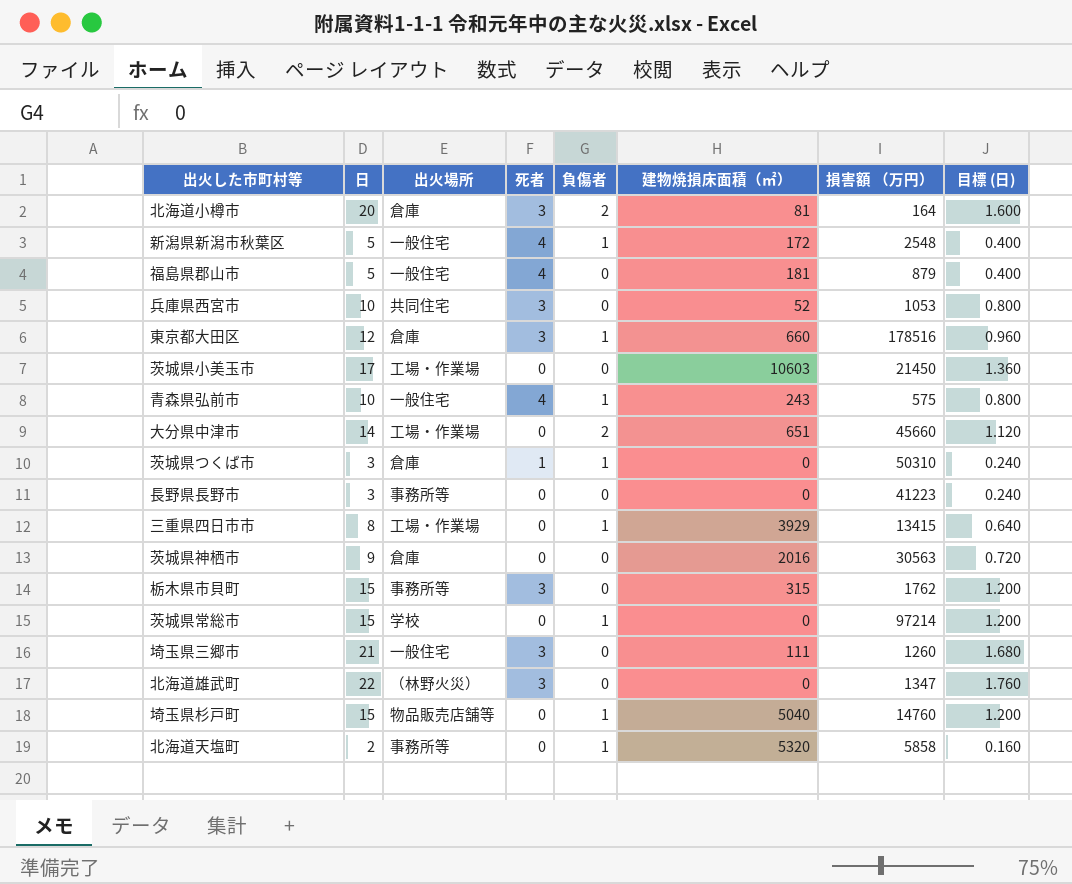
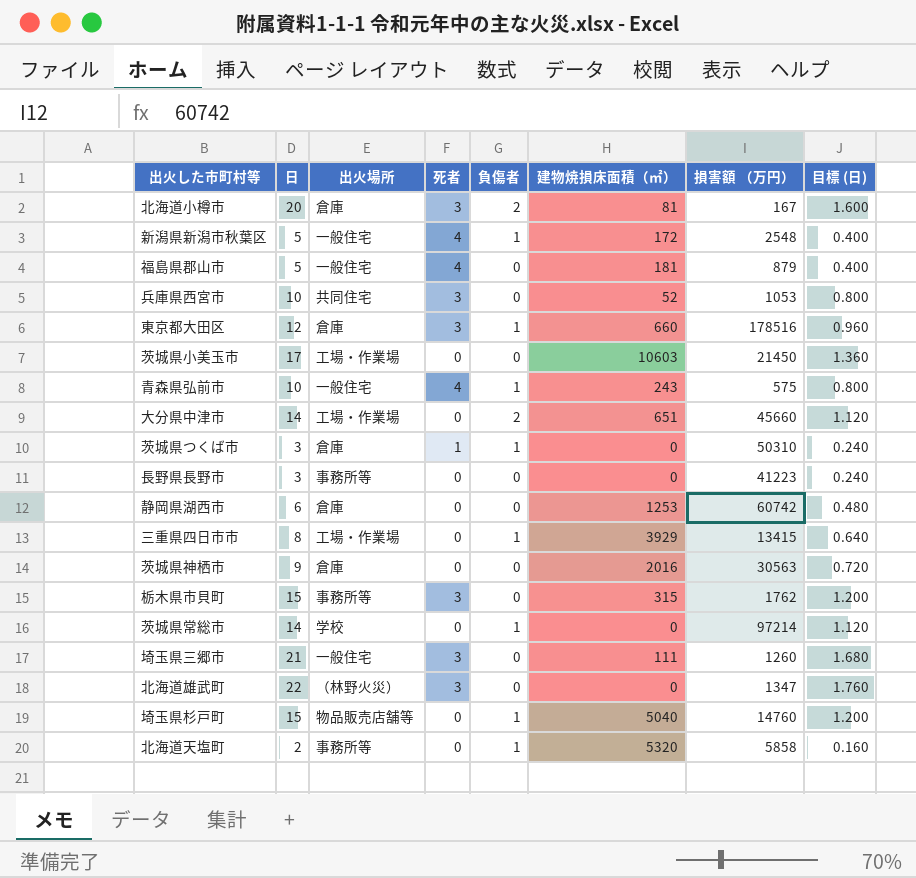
北海道小樽市 | 損害額 （万円）: 164 -> 167
row 静岡県湖西市: none -> 6 | 倉庫 | 0 | 0 | 1253 | 60742 | 0.480
茨城県常総市 | 日: 15 -> 14
茨城県常総市 | 目標 (日): 1.200 -> 1.120

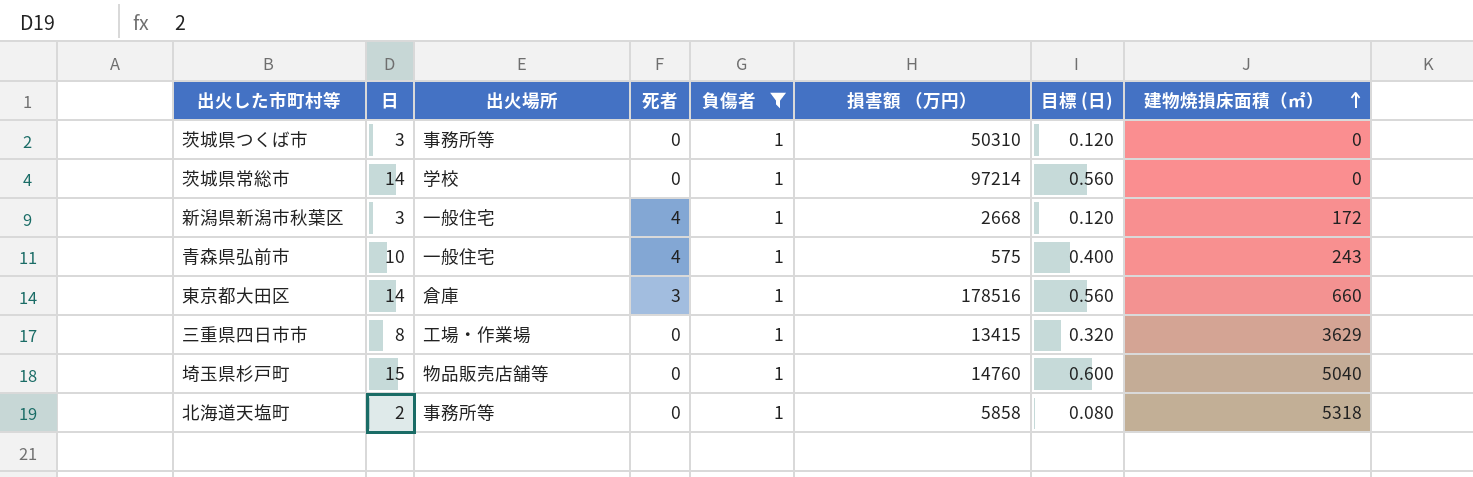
filter: none -> 負傷者 = 1
row order: none -> 建物焼損床面積（㎡） ascending
column 目標 (日) | formula: [日] * 0.08 -> [日] * 0.04
column 建物焼損床面積（㎡） | position: 6 -> 8
茨城県つくば市 | 出火場所: 倉庫 -> 事務所等
茨城県つくば市 | 死者: 1 -> 0
新潟県新潟市秋葉区 | 日: 5 -> 3
新潟県新潟市秋葉区 | 損害額 （万円）: 2548 -> 2668
東京都大田区 | 日: 12 -> 14
三重県四日市市 | 建物焼損床面積（㎡）: 3929 -> 3629
北海道天塩町 | 建物焼損床面積（㎡）: 5320 -> 5318

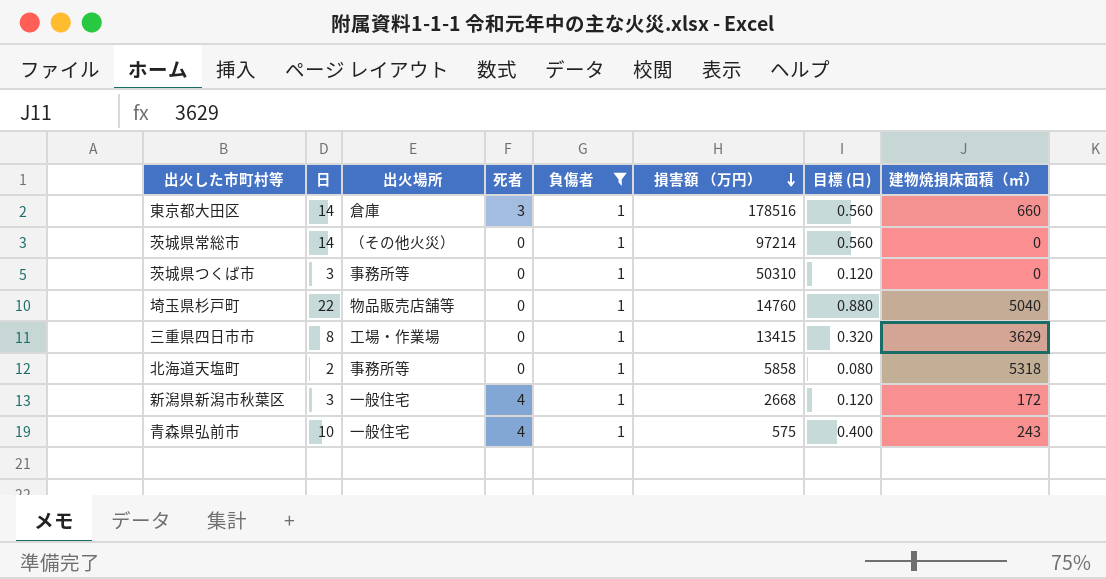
row order: 建物焼損床面積（㎡） ascending -> 損害額 （万円） descending
茨城県常総市 | 出火場所: 学校 -> （その他火災）
埼玉県杉戸町 | 日: 15 -> 22
埼玉県杉戸町 | 目標 (日): 0.600 -> 0.880

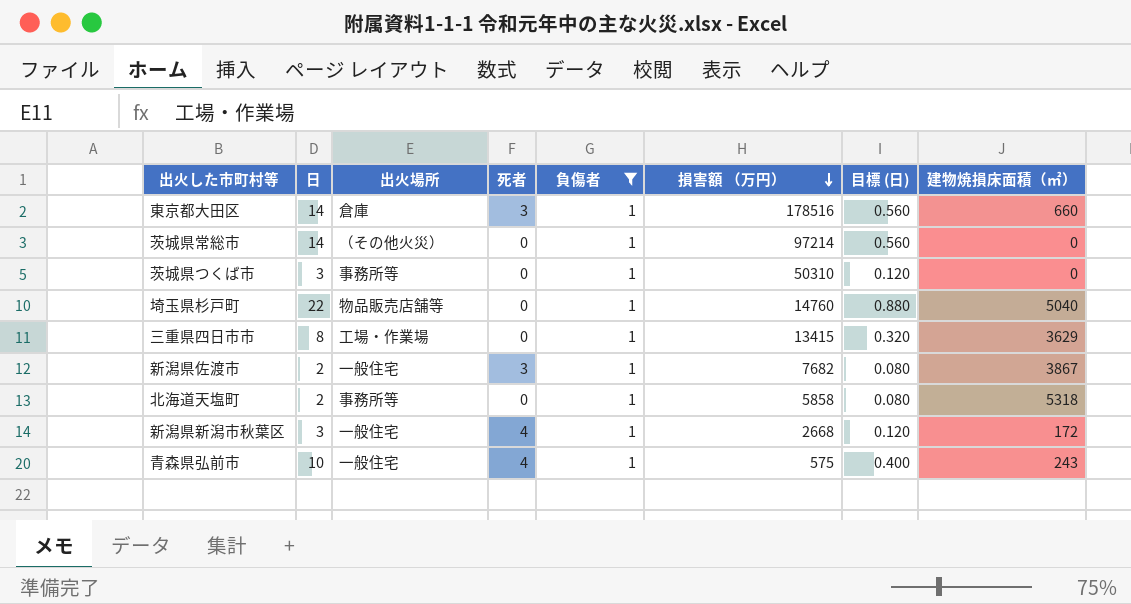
row 新潟県佐渡市: none -> 2 | 一般住宅 | 3 | 1 | 7682 | 0.080 | 3867

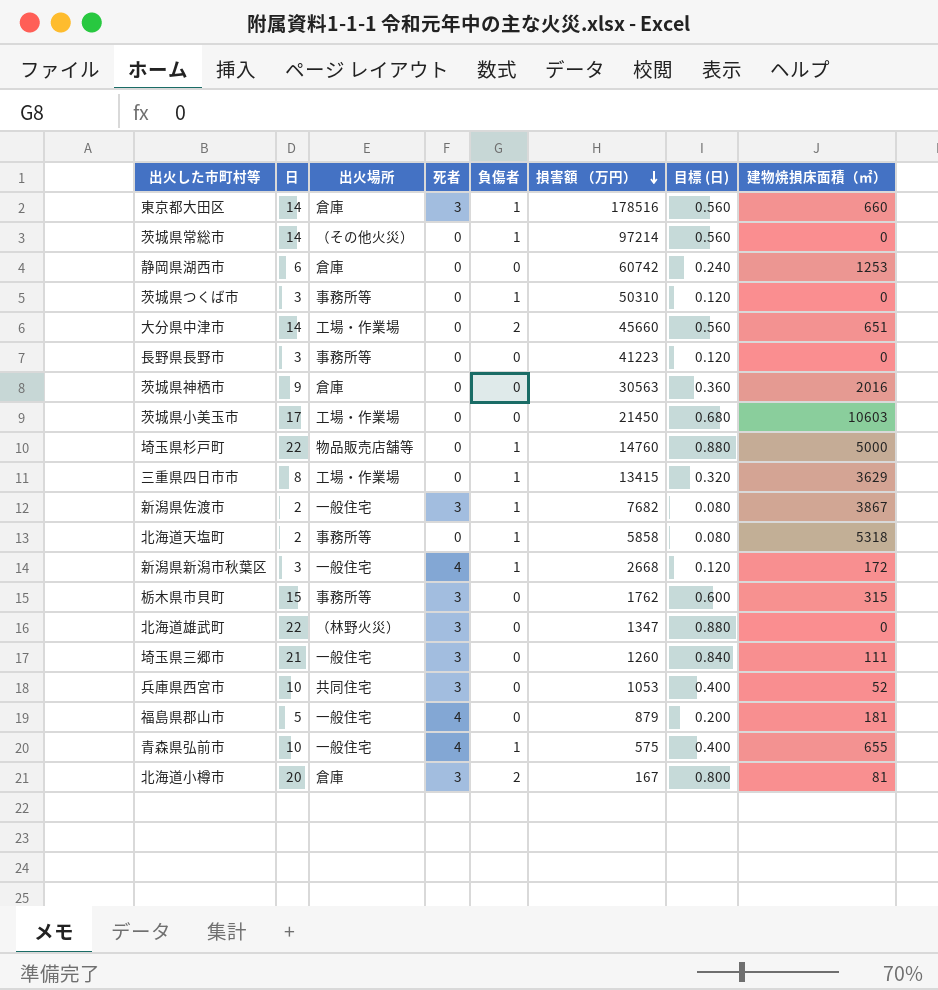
filter: 負傷者 = 1 -> none
埼玉県杉戸町 | 建物焼損床面積（㎡）: 5040 -> 5000
青森県弘前市 | 建物焼損床面積（㎡）: 243 -> 655

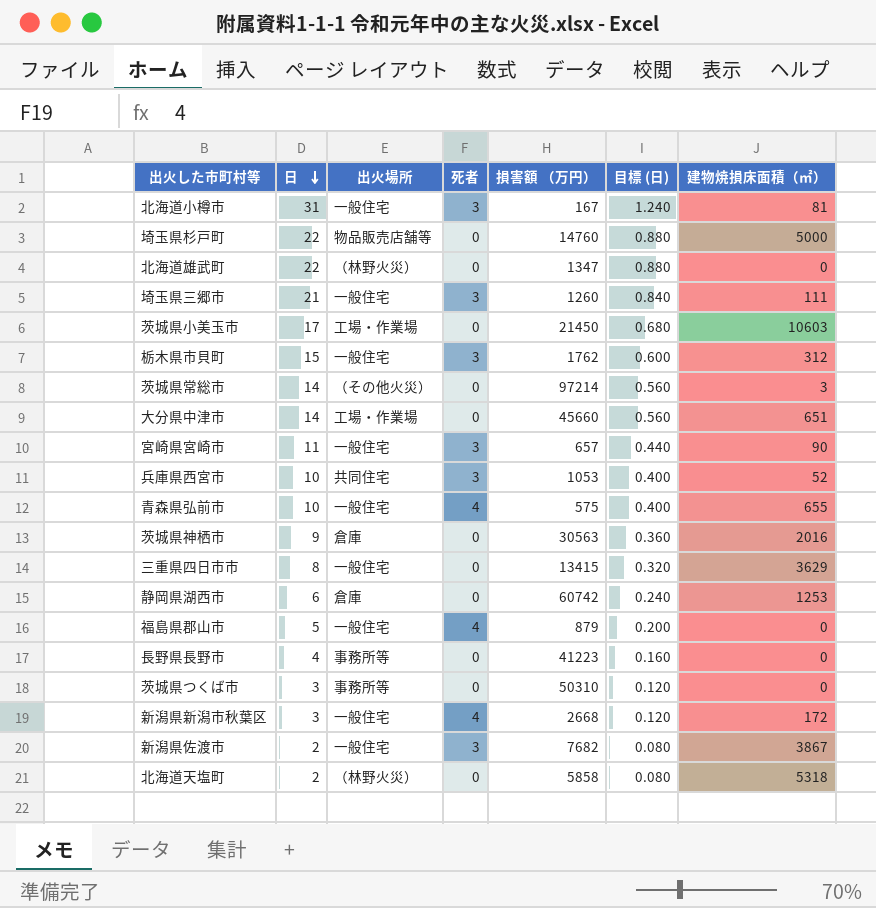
row order: 損害額 （万円） descending -> 日 descending
column 負傷者 | position: 5 -> none
row 東京都大田区: 14 | 倉庫 | 3 | 1 | 178516 | 0.560 | 660 -> none
北海道小樽市 | 日: 20 -> 31
北海道小樽市 | 出火場所: 倉庫 -> 一般住宅
北海道小樽市 | 目標 (日): 0.800 -> 1.240
北海道雄武町 | 死者: 3 -> 0
栃木県市貝町 | 出火場所: 事務所等 -> 一般住宅
栃木県市貝町 | 建物焼損床面積（㎡）: 315 -> 312
茨城県常総市 | 建物焼損床面積（㎡）: 0 -> 3
row 宮崎県宮崎市: none -> 11 | 一般住宅 | 3 | 657 | 0.440 | 90
三重県四日市市 | 出火場所: 工場・作業場 -> 一般住宅
福島県郡山市 | 建物焼損床面積（㎡）: 181 -> 0
長野県長野市 | 日: 3 -> 4
長野県長野市 | 目標 (日): 0.120 -> 0.160
北海道天塩町 | 出火場所: 事務所等 -> （林野火災）

